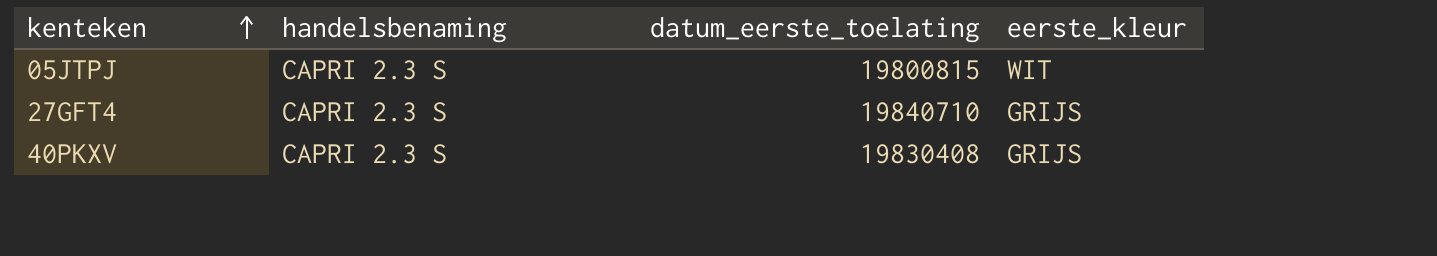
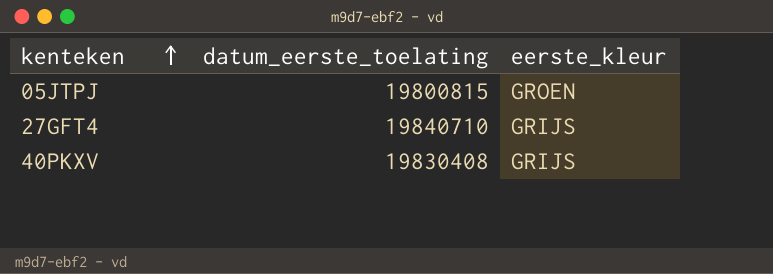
column handelsbenaming | position: 2 -> none
05JTPJ | eerste_kleur: WIT -> GROEN

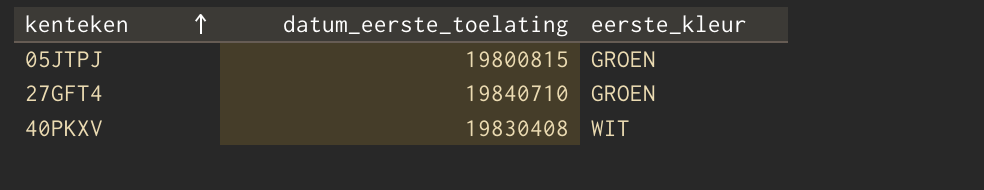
27GFT4 | eerste_kleur: GRIJS -> GROEN
40PKXV | eerste_kleur: GRIJS -> WIT

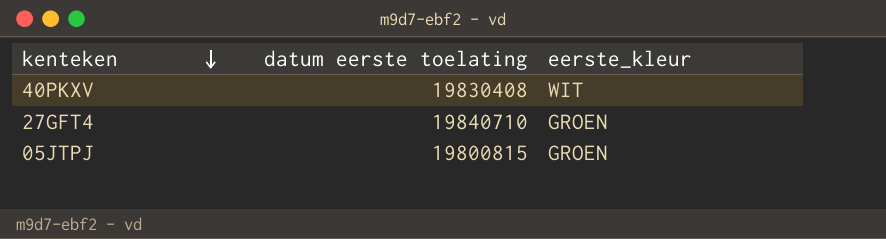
row order: kenteken ascending -> kenteken descending
column name: datum_eerste_toelating -> datum eerste toelating

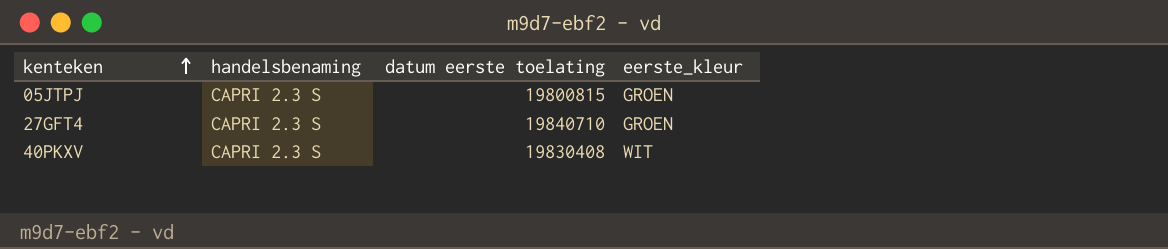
row order: kenteken descending -> kenteken ascending
column handelsbenaming | position: none -> 2

